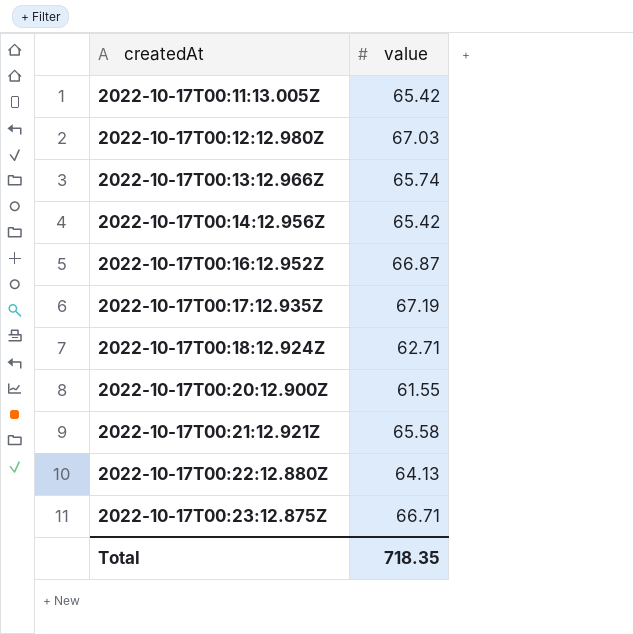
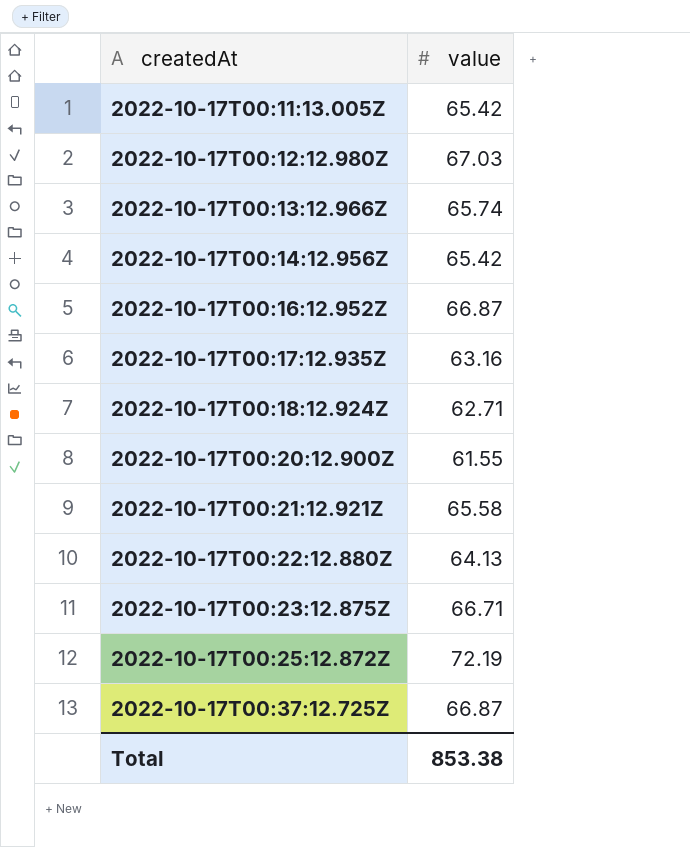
2022-10-17T00:17:12.935Z | value: 67.19 -> 63.16
row 2022-10-17T00:25:12.872Z: none -> 72.19
row 2022-10-17T00:37:12.725Z: none -> 66.87
Total | value: 718.35 -> 853.38

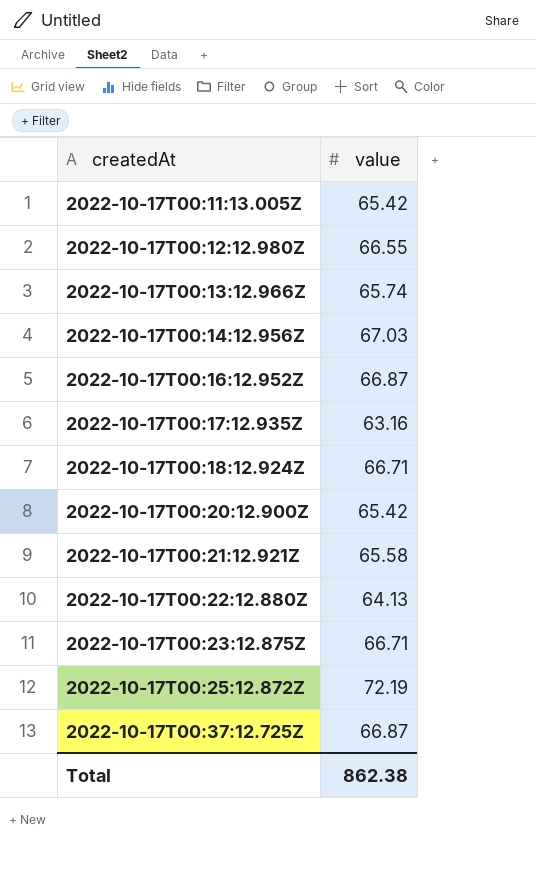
2022-10-17T00:12:12.980Z | value: 67.03 -> 66.55
2022-10-17T00:14:12.956Z | value: 65.42 -> 67.03
2022-10-17T00:18:12.924Z | value: 62.71 -> 66.71
2022-10-17T00:20:12.900Z | value: 61.55 -> 65.42
Total | value: 853.38 -> 862.38

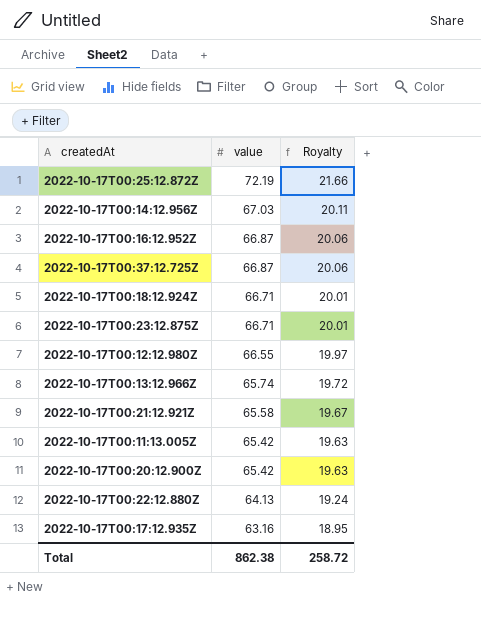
row order: createdAt ascending -> value descending
column Royalty | formula: none -> [value] * 0.3

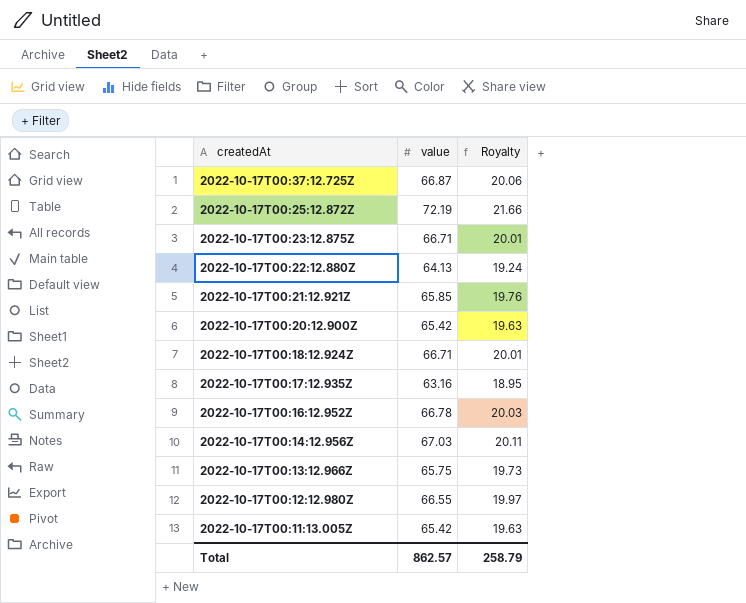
row order: value descending -> createdAt descending
2022-10-17T00:21:12.921Z | value: 65.58 -> 65.85
2022-10-17T00:21:12.921Z | Royalty: 19.67 -> 19.76
2022-10-17T00:16:12.952Z | value: 66.87 -> 66.78
2022-10-17T00:16:12.952Z | Royalty: 20.06 -> 20.03
2022-10-17T00:13:12.966Z | value: 65.74 -> 65.75
2022-10-17T00:13:12.966Z | Royalty: 19.72 -> 19.73
Total | value: 862.38 -> 862.57
Total | Royalty: 258.72 -> 258.79

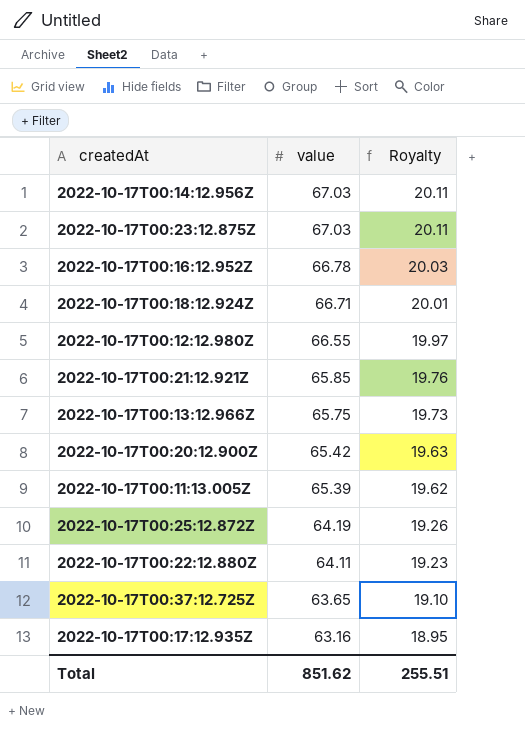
row order: createdAt descending -> value descending
2022-10-17T00:23:12.875Z | value: 66.71 -> 67.03
2022-10-17T00:23:12.875Z | Royalty: 20.01 -> 20.11
2022-10-17T00:11:13.005Z | value: 65.42 -> 65.39
2022-10-17T00:11:13.005Z | Royalty: 19.63 -> 19.62
2022-10-17T00:25:12.872Z | value: 72.19 -> 64.19
2022-10-17T00:25:12.872Z | Royalty: 21.66 -> 19.26
2022-10-17T00:22:12.880Z | value: 64.13 -> 64.11
2022-10-17T00:22:12.880Z | Royalty: 19.24 -> 19.23
2022-10-17T00:37:12.725Z | value: 66.87 -> 63.65
2022-10-17T00:37:12.725Z | Royalty: 20.06 -> 19.10
Total | value: 862.57 -> 851.62
Total | Royalty: 258.79 -> 255.51

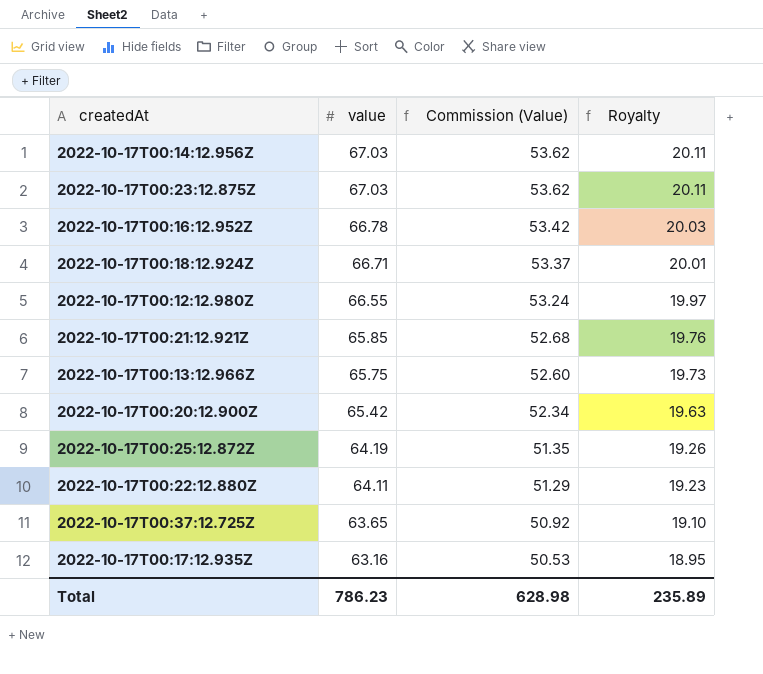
column Commission (Value) | formula: none -> [value] * 0.8
row 2022-10-17T00:11:13.005Z: 65.39 | 19.62 -> none
Total | value: 851.62 -> 786.23
Total | Royalty: 255.51 -> 235.89

